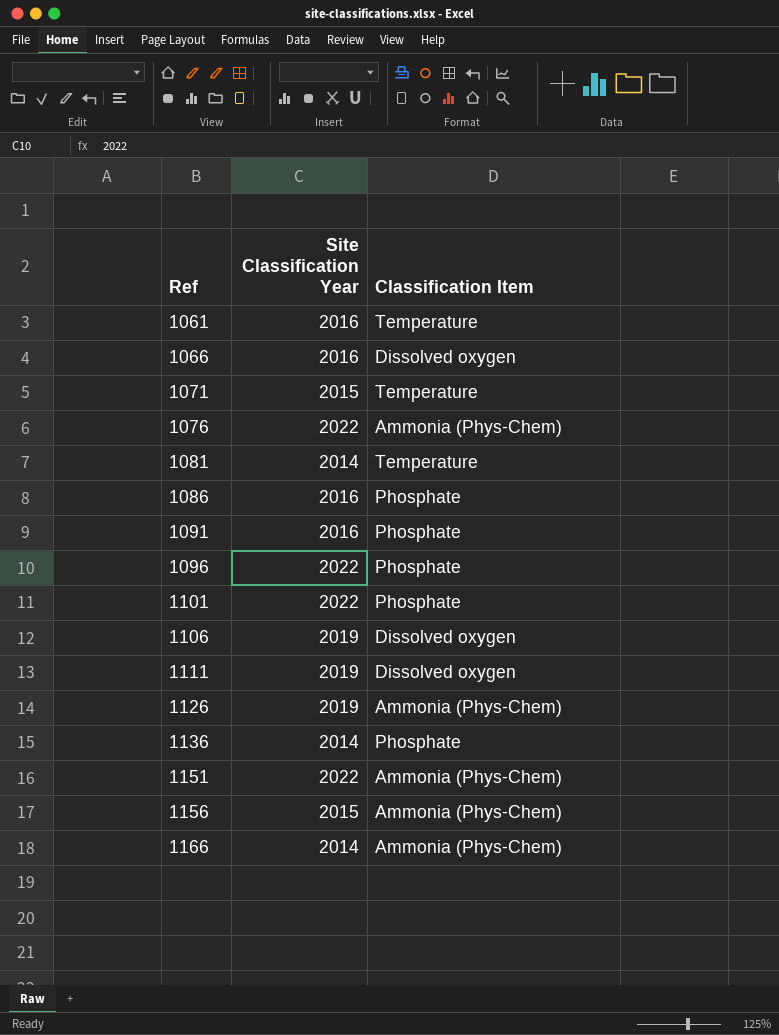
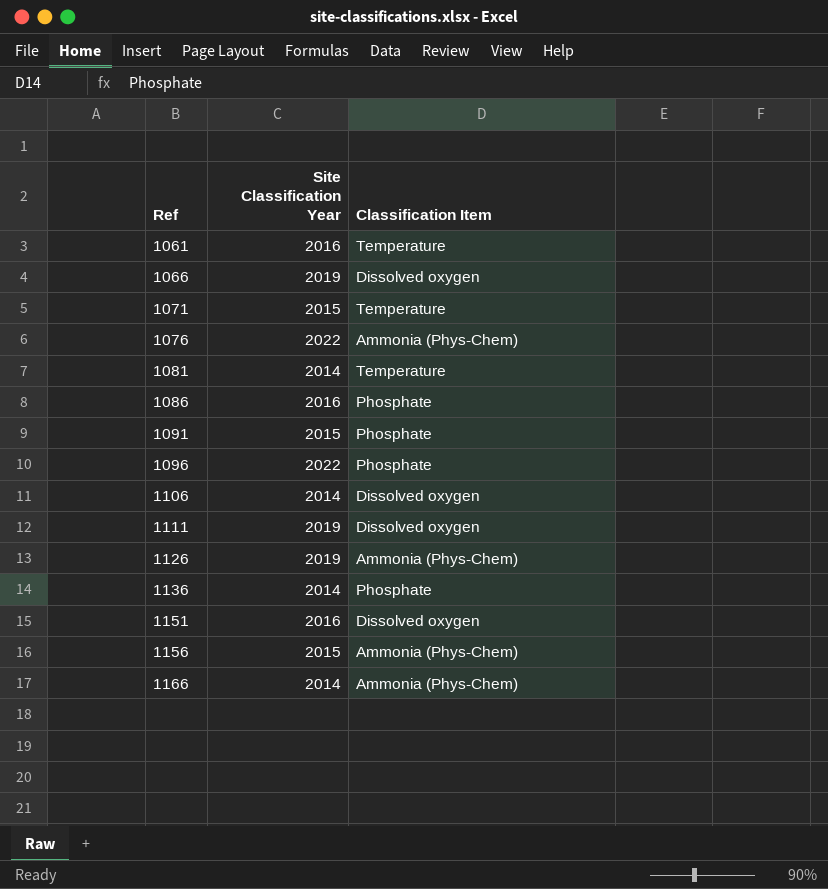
row 1101: 2022 | Phosphate -> none
1066 | Site Classification Year: 2016 -> 2019
1091 | Site Classification Year: 2016 -> 2015
1106 | Site Classification Year: 2019 -> 2014
1151 | Site Classification Year: 2022 -> 2016
1151 | Classification Item: Ammonia (Phys-Chem) -> Dissolved oxygen

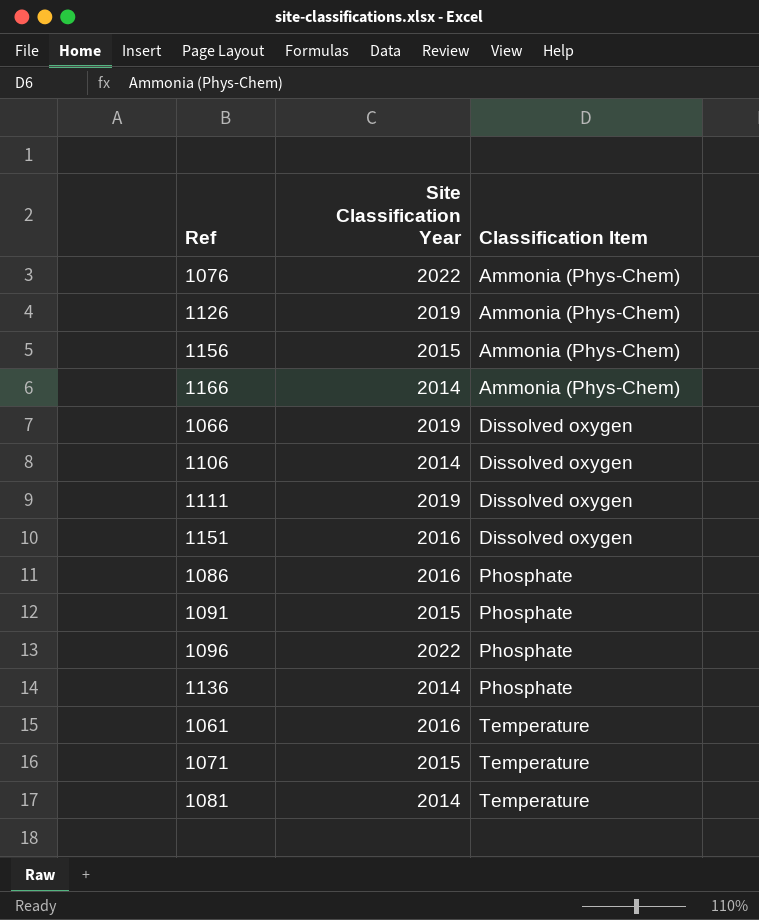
row order: Ref ascending -> Classification Item ascending

